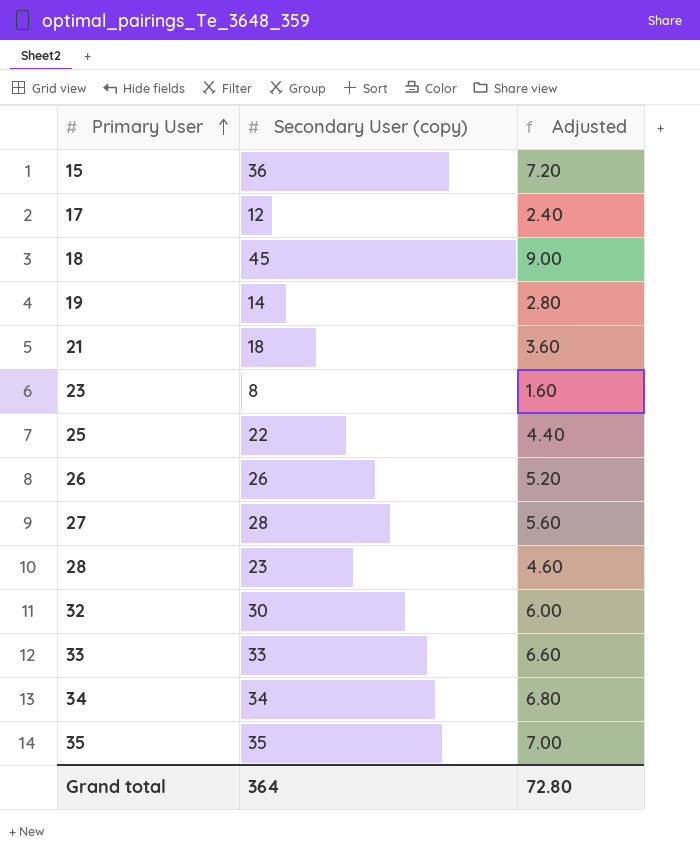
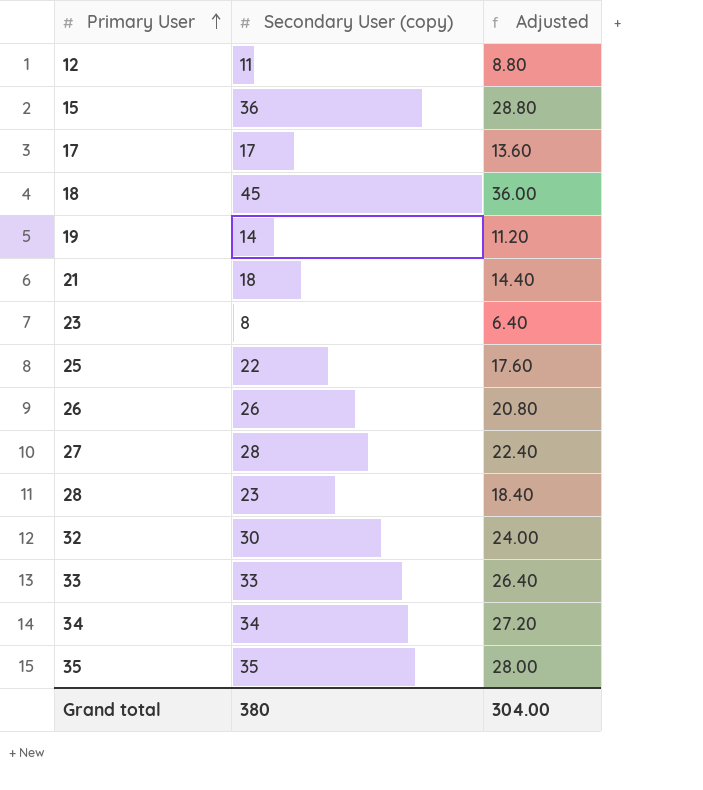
column Adjusted | formula: [Secondary User (copy)] * 0.2 -> [Secondary User (copy)] * 0.8
row 12: none -> 11 | 8.80
17 | Secondary User (copy): 12 -> 17
Grand total | Secondary User (copy): 364 -> 380
Grand total | Adjusted: 72.80 -> 304.00

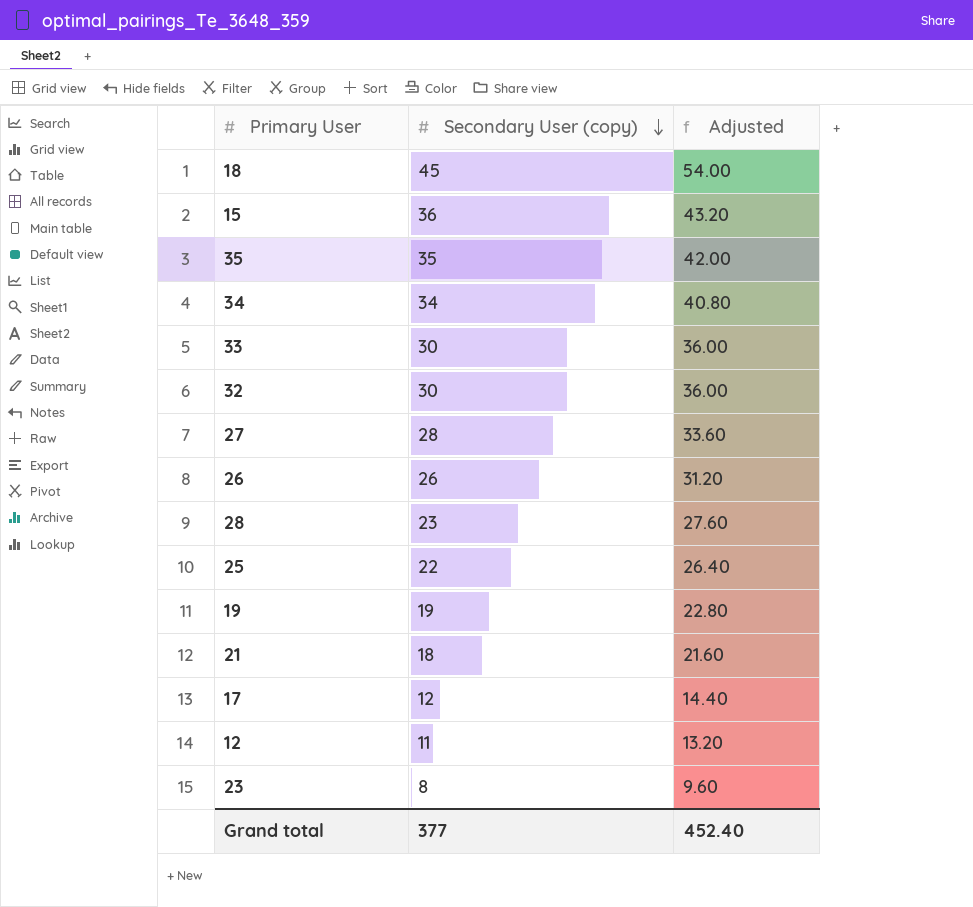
row order: Primary User ascending -> Secondary User (copy) descending
column Adjusted | formula: [Secondary User (copy)] * 0.8 -> [Secondary User (copy)] * 1.2
33 | Secondary User (copy): 33 -> 30
19 | Secondary User (copy): 14 -> 19
17 | Secondary User (copy): 17 -> 12
Grand total | Secondary User (copy): 380 -> 377
Grand total | Adjusted: 304.00 -> 452.40

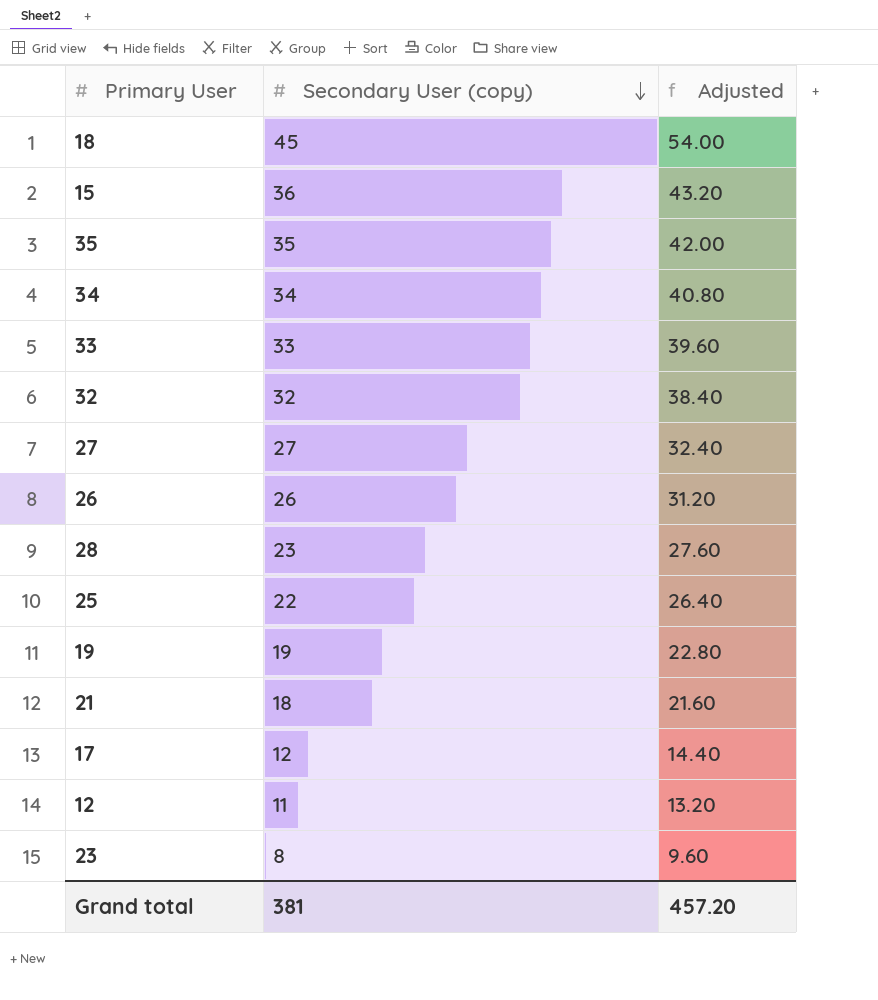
33 | Secondary User (copy): 30 -> 33
33 | Adjusted: 36.00 -> 39.60
32 | Secondary User (copy): 30 -> 32
32 | Adjusted: 36.00 -> 38.40
27 | Secondary User (copy): 28 -> 27
27 | Adjusted: 33.60 -> 32.40
Grand total | Secondary User (copy): 377 -> 381
Grand total | Adjusted: 452.40 -> 457.20

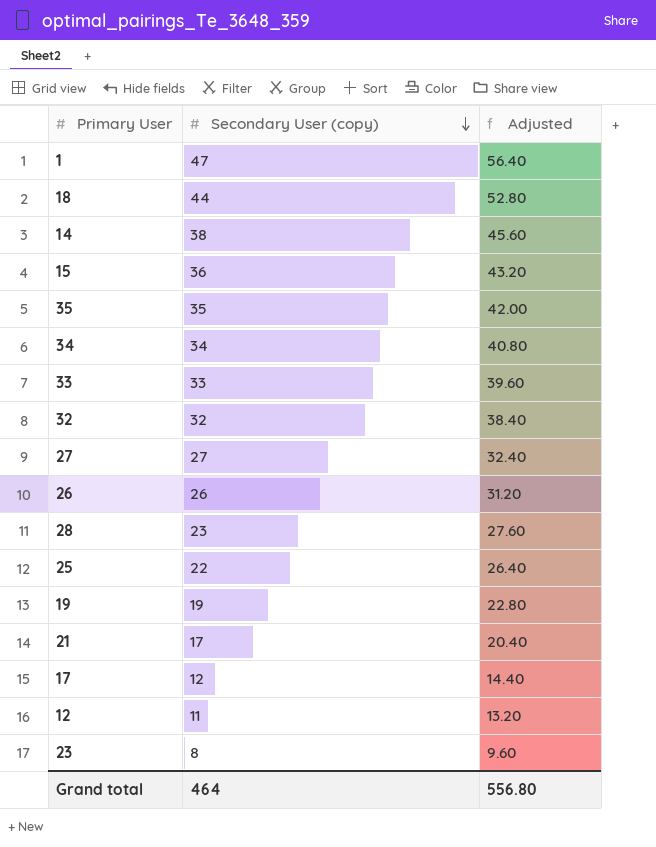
row 1: none -> 47 | 56.40
18 | Secondary User (copy): 45 -> 44
18 | Adjusted: 54.00 -> 52.80
row 14: none -> 38 | 45.60
21 | Secondary User (copy): 18 -> 17
21 | Adjusted: 21.60 -> 20.40
Grand total | Secondary User (copy): 381 -> 464
Grand total | Adjusted: 457.20 -> 556.80

